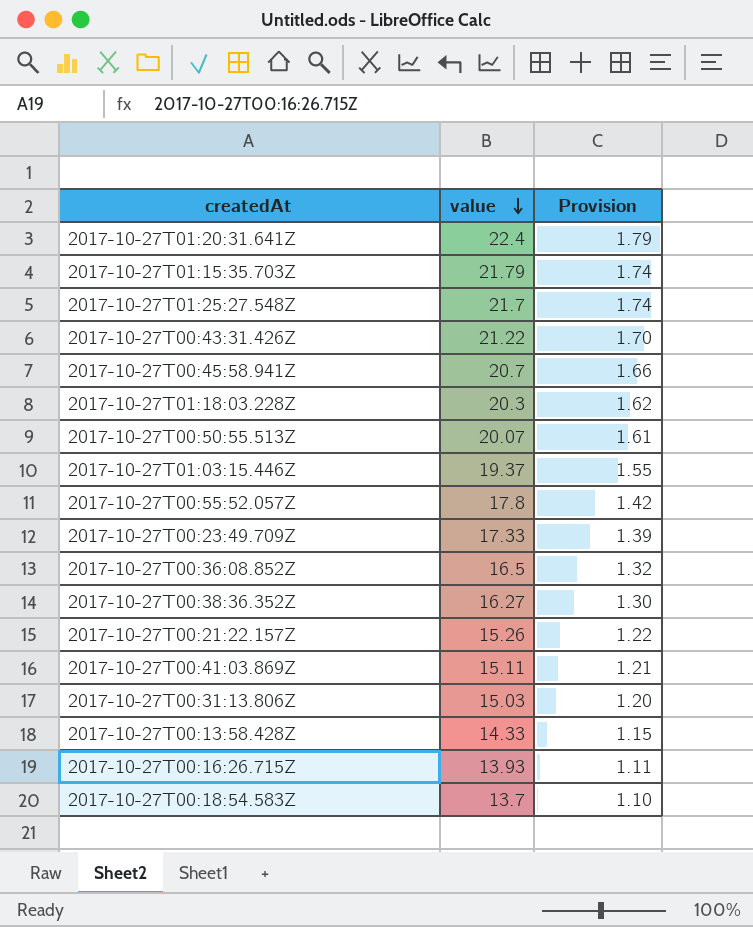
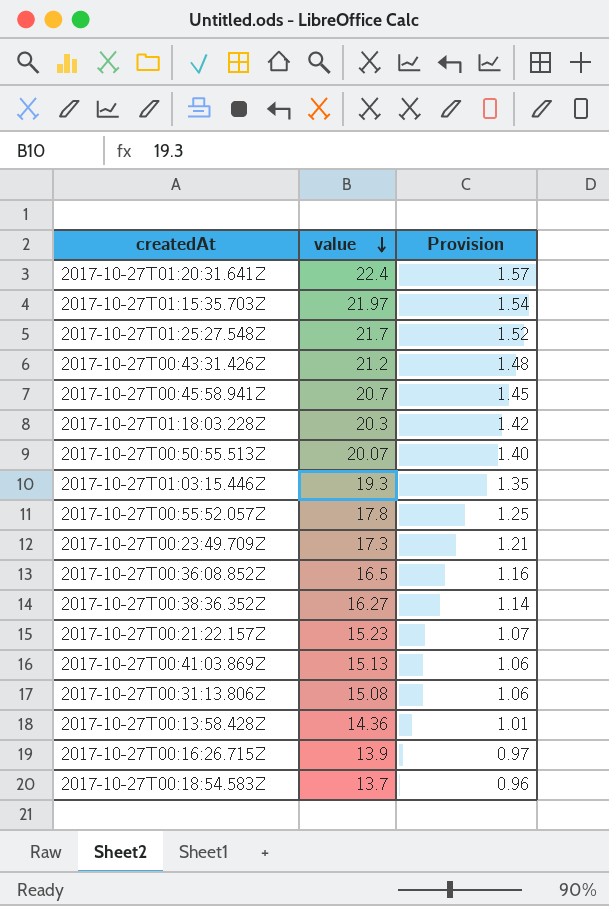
column Provision | formula: [value] * 0.08 -> [value] * 0.07
2017-10-27T01:15:35.703Z | value: 21.79 -> 21.97
2017-10-27T00:43:31.426Z | value: 21.22 -> 21.2
2017-10-27T01:03:15.446Z | value: 19.37 -> 19.3
2017-10-27T00:23:49.709Z | value: 17.33 -> 17.3
2017-10-27T00:21:22.157Z | value: 15.26 -> 15.23
2017-10-27T00:41:03.869Z | value: 15.11 -> 15.13
2017-10-27T00:31:13.806Z | value: 15.03 -> 15.08
2017-10-27T00:13:58.428Z | value: 14.33 -> 14.36
2017-10-27T00:16:26.715Z | value: 13.93 -> 13.9

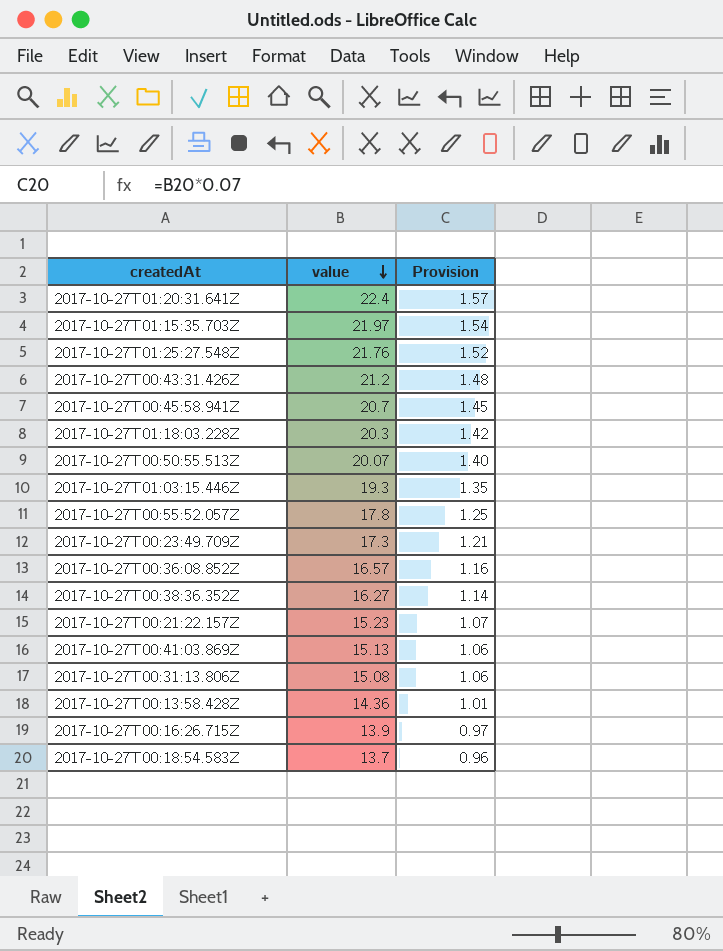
2017-10-27T01:25:27.548Z | value: 21.7 -> 21.76
2017-10-27T00:36:08.852Z | value: 16.5 -> 16.57

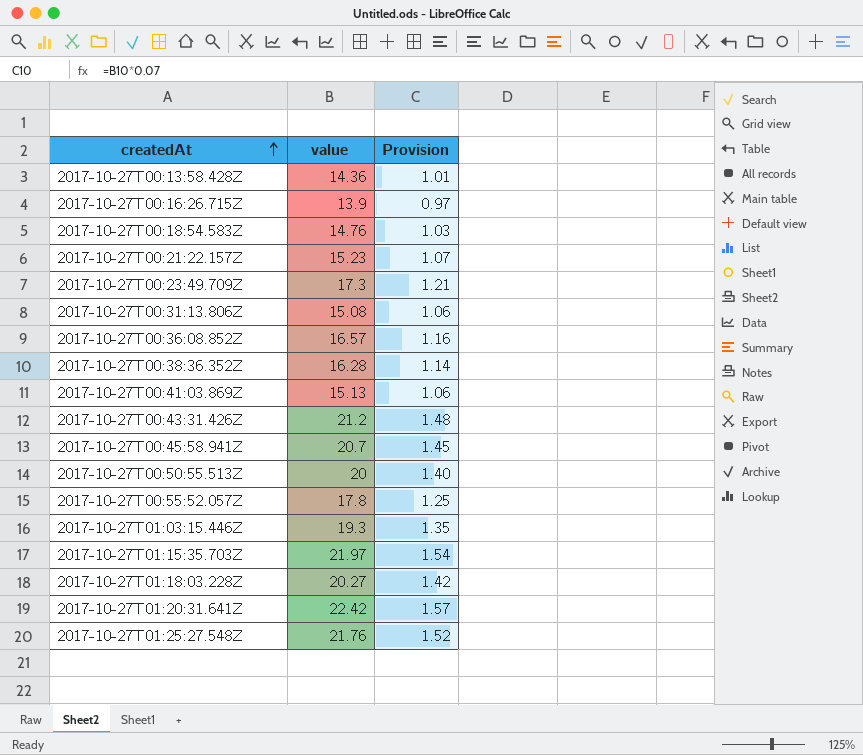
row order: value descending -> createdAt ascending
2017-10-27T00:18:54.583Z | value: 13.7 -> 14.76
2017-10-27T00:18:54.583Z | Provision: 0.96 -> 1.03
2017-10-27T00:38:36.352Z | value: 16.27 -> 16.28
2017-10-27T00:50:55.513Z | value: 20.07 -> 20
2017-10-27T01:18:03.228Z | value: 20.3 -> 20.27
2017-10-27T01:20:31.641Z | value: 22.4 -> 22.42

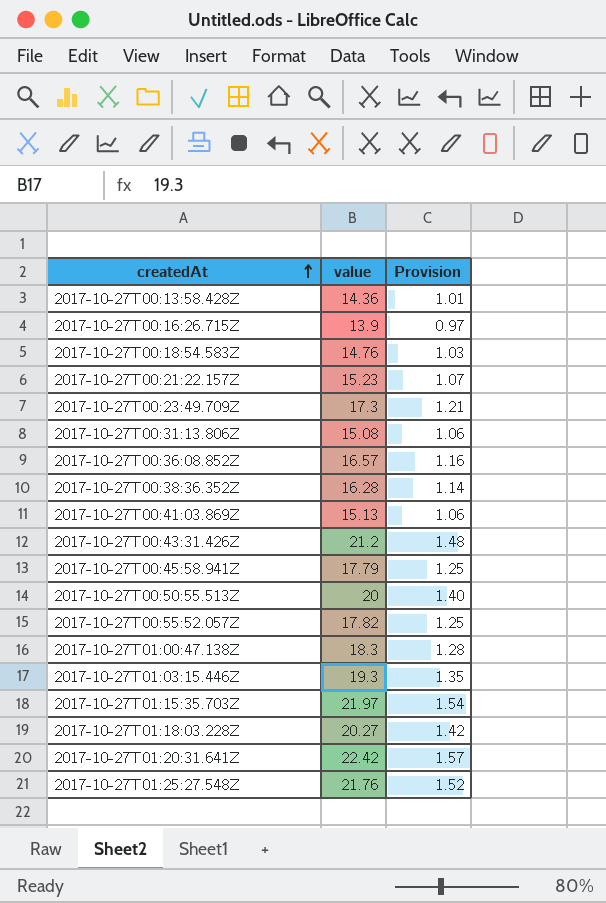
2017-10-27T00:45:58.941Z | value: 20.7 -> 17.79
2017-10-27T00:45:58.941Z | Provision: 1.45 -> 1.25
2017-10-27T00:55:52.057Z | value: 17.8 -> 17.82
row 2017-10-27T01:00:47.138Z: none -> 18.3 | 1.28

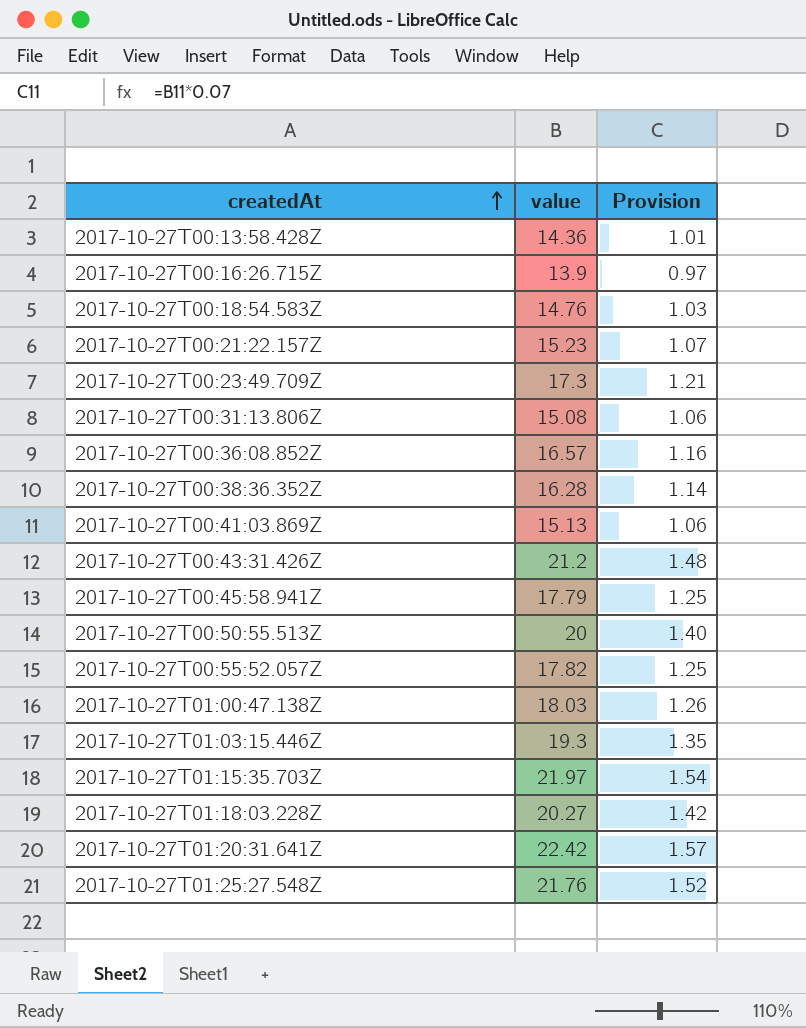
2017-10-27T01:00:47.138Z | value: 18.3 -> 18.03
2017-10-27T01:00:47.138Z | Provision: 1.28 -> 1.26

